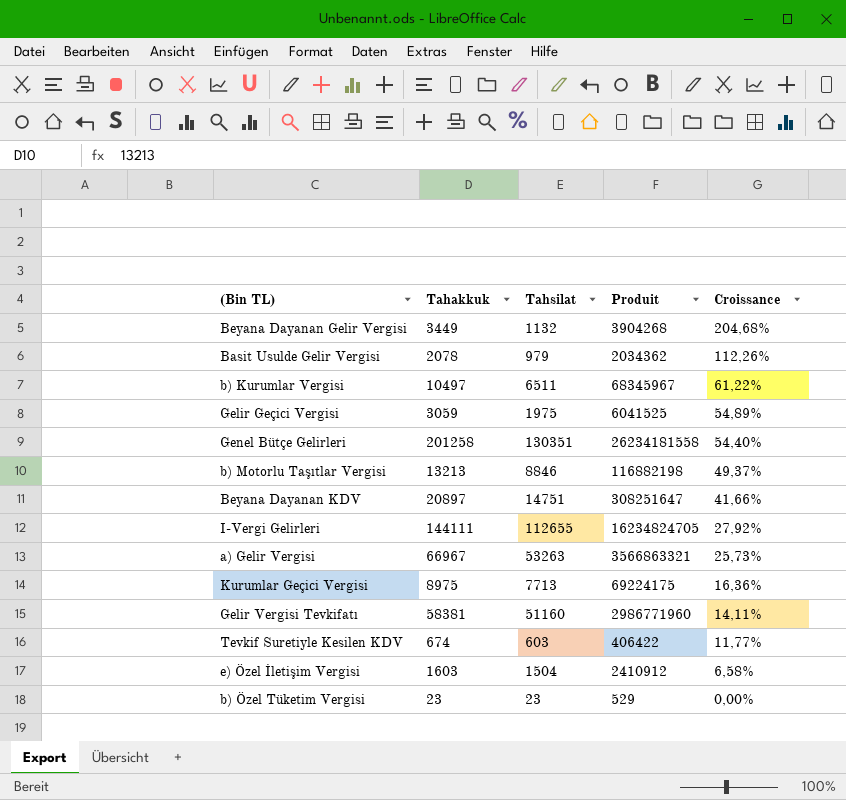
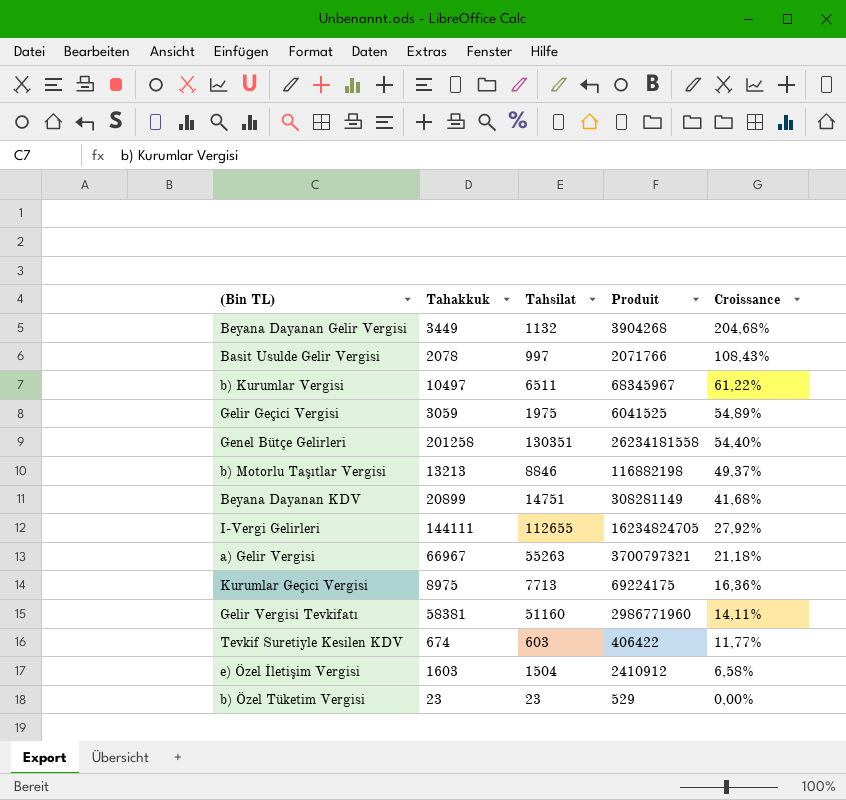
Basit Usulde Gelir Vergisi | Tahsilat: 979 -> 997
Basit Usulde Gelir Vergisi | Produit: 2034362 -> 2071766
Basit Usulde Gelir Vergisi | Croissance: 112,26% -> 108,43%
Beyana Dayanan KDV | Tahakkuk: 20897 -> 20899
Beyana Dayanan KDV | Produit: 308251647 -> 308281149
Beyana Dayanan KDV | Croissance: 41,66% -> 41,68%
a) Gelir Vergisi | Tahsilat: 53263 -> 55263
a) Gelir Vergisi | Produit: 3566863321 -> 3700797321
a) Gelir Vergisi | Croissance: 25,73% -> 21,18%

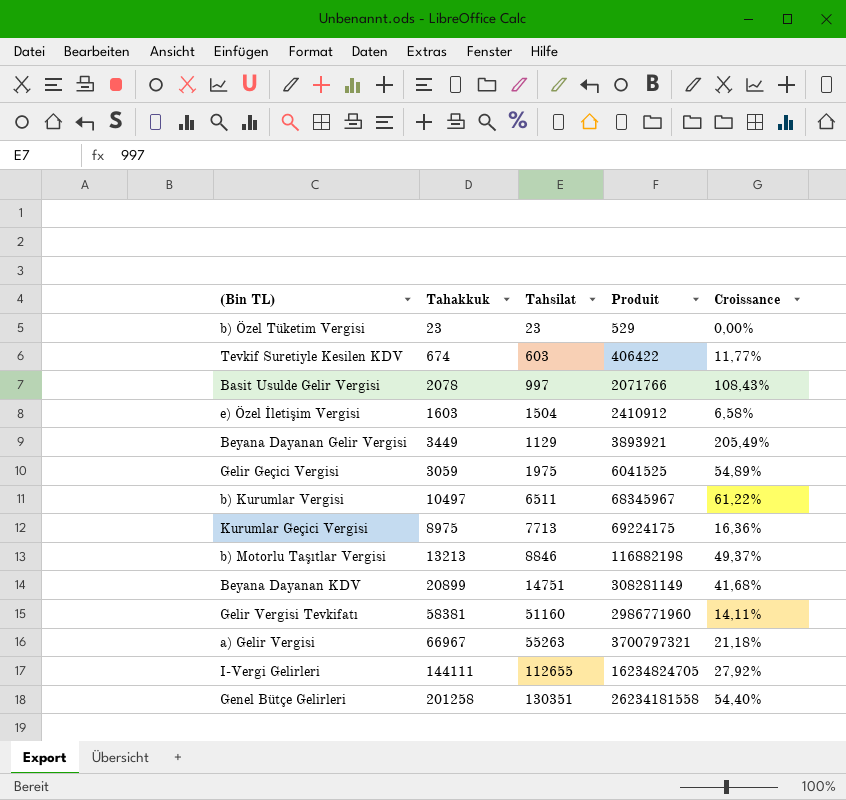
row order: Croissance descending -> Produit ascending
Beyana Dayanan Gelir Vergisi | Tahsilat: 1132 -> 1129
Beyana Dayanan Gelir Vergisi | Produit: 3904268 -> 3893921
Beyana Dayanan Gelir Vergisi | Croissance: 204,68% -> 205,49%

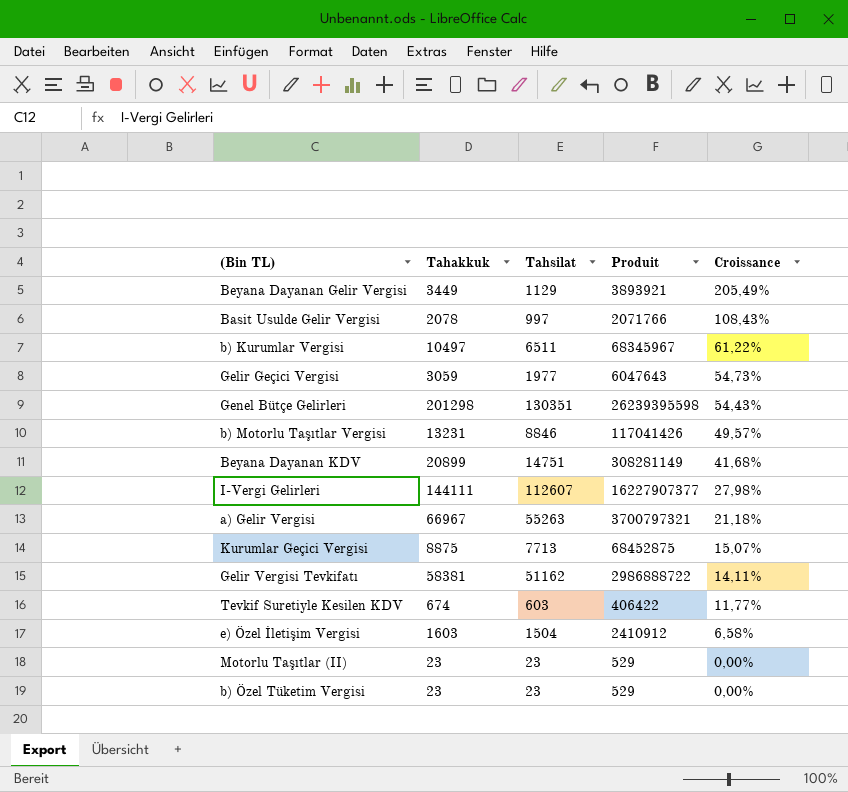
row order: Produit ascending -> Croissance descending
Gelir Geçici Vergisi | Tahsilat: 1975 -> 1977
Gelir Geçici Vergisi | Produit: 6041525 -> 6047643
Gelir Geçici Vergisi | Croissance: 54,89% -> 54,73%
Genel Bütçe Gelirleri | Tahakkuk: 201258 -> 201298
Genel Bütçe Gelirleri | Produit: 26234181558 -> 26239395598
Genel Bütçe Gelirleri | Croissance: 54,40% -> 54,43%
b) Motorlu Taşıtlar Vergisi | Tahakkuk: 13213 -> 13231
b) Motorlu Taşıtlar Vergisi | Produit: 116882198 -> 117041426
b) Motorlu Taşıtlar Vergisi | Croissance: 49,37% -> 49,57%
I-Vergi Gelirleri | Tahsilat: 112655 -> 112607
I-Vergi Gelirleri | Produit: 16234824705 -> 16227907377
I-Vergi Gelirleri | Croissance: 27,92% -> 27,98%
Kurumlar Geçici Vergisi | Tahakkuk: 8975 -> 8875
Kurumlar Geçici Vergisi | Produit: 69224175 -> 68452875
Kurumlar Geçici Vergisi | Croissance: 16,36% -> 15,07%
Gelir Vergisi Tevkifatı | Tahsilat: 51160 -> 51162
Gelir Vergisi Tevkifatı | Produit: 2986771960 -> 2986888722
row Motorlu Taşıtlar (II): none -> 23 | 23 | 529 | 0,00%

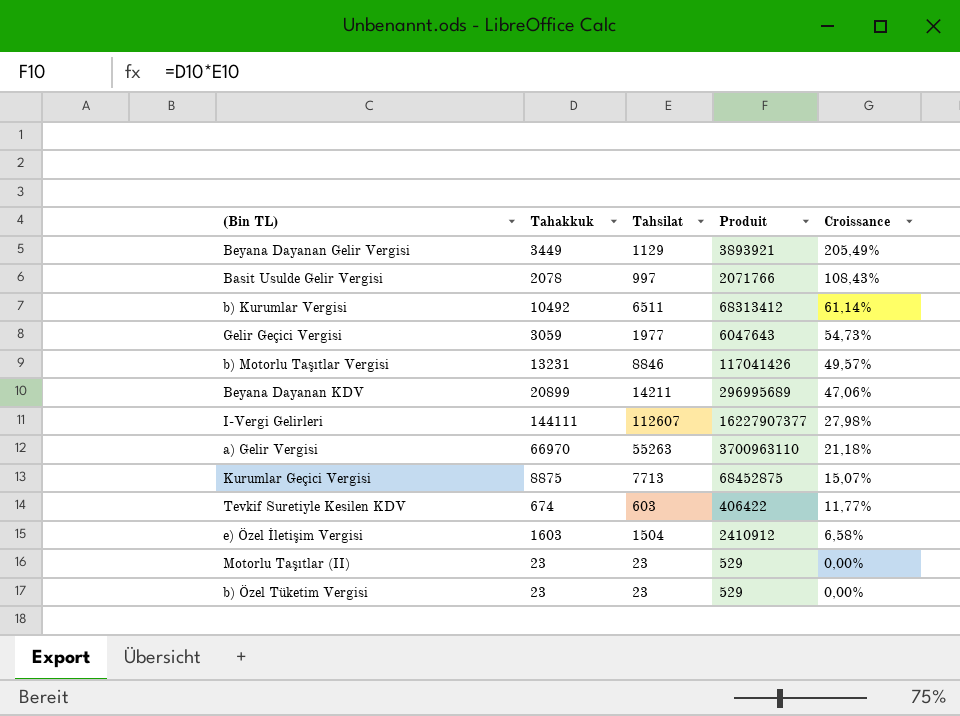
row Genel Bütçe Gelirleri: 201298 | 130351 | 26239395598 | 54,43% -> none
row Gelir Vergisi Tevkifatı: 58381 | 51162 | 2986888722 | 14,11% -> none
b) Kurumlar Vergisi | Tahakkuk: 10497 -> 10492
b) Kurumlar Vergisi | Produit: 68345967 -> 68313412
b) Kurumlar Vergisi | Croissance: 61,22% -> 61,14%
Beyana Dayanan KDV | Tahsilat: 14751 -> 14211
Beyana Dayanan KDV | Produit: 308281149 -> 296995689
Beyana Dayanan KDV | Croissance: 41,68% -> 47,06%
a) Gelir Vergisi | Tahakkuk: 66967 -> 66970
a) Gelir Vergisi | Produit: 3700797321 -> 3700963110

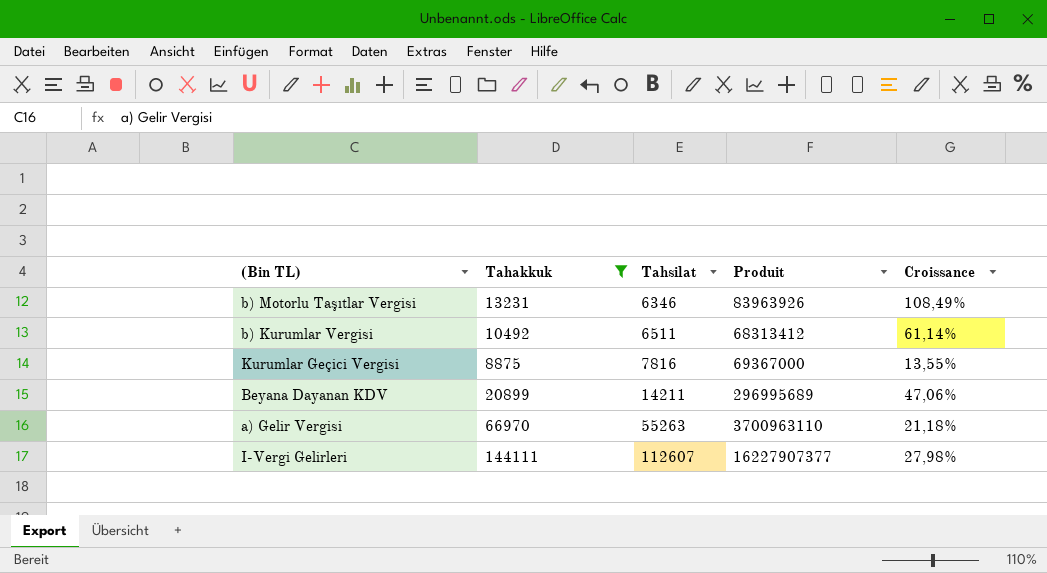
filter: none -> Tahakkuk >= 8875
row order: Croissance descending -> Tahsilat ascending
b) Motorlu Taşıtlar Vergisi | Tahsilat: 8846 -> 6346
b) Motorlu Taşıtlar Vergisi | Produit: 117041426 -> 83963926
b) Motorlu Taşıtlar Vergisi | Croissance: 49,57% -> 108,49%
Kurumlar Geçici Vergisi | Tahsilat: 7713 -> 7816
Kurumlar Geçici Vergisi | Produit: 68452875 -> 69367000
Kurumlar Geçici Vergisi | Croissance: 15,07% -> 13,55%

